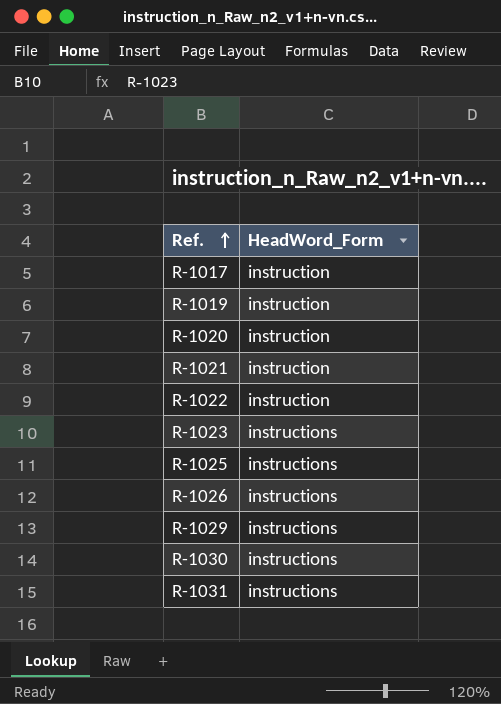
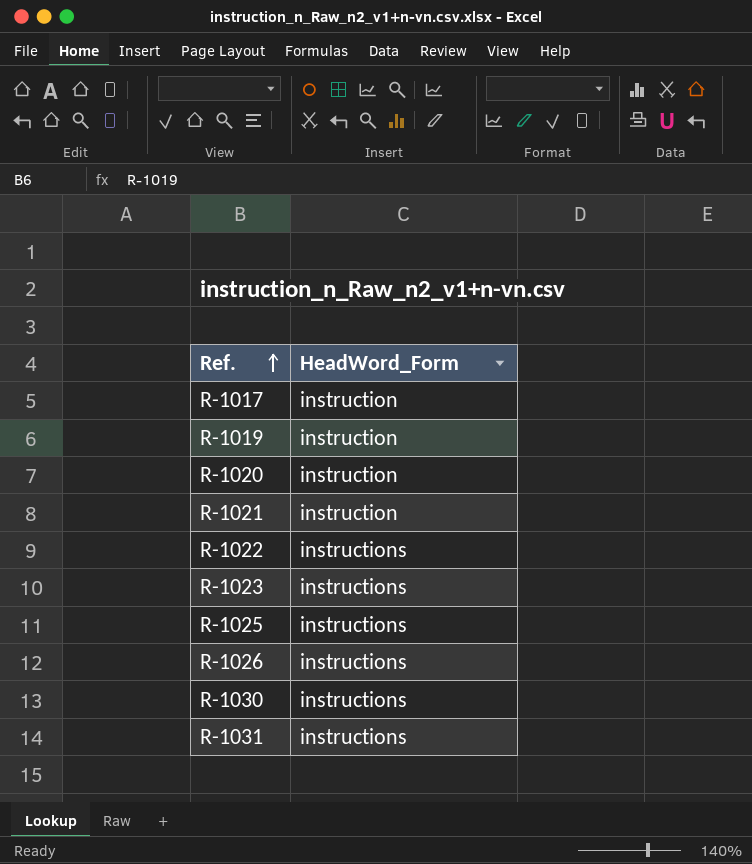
row R-1029: instructions -> none
R-1022 | HeadWord_Form: instruction -> instructions

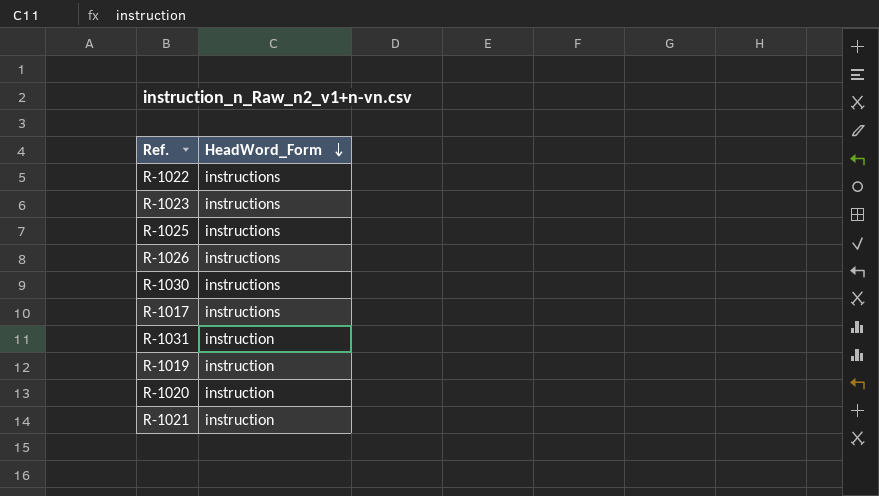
row order: Ref. ascending -> HeadWord_Form descending
R-1017 | HeadWord_Form: instruction -> instructions
R-1031 | HeadWord_Form: instructions -> instruction

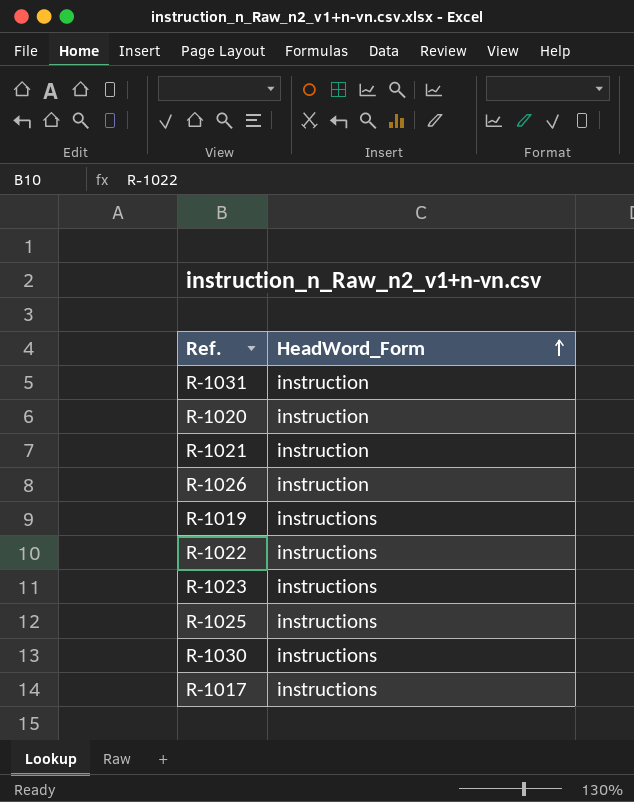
row order: HeadWord_Form descending -> HeadWord_Form ascending
R-1026 | HeadWord_Form: instructions -> instruction
R-1019 | HeadWord_Form: instruction -> instructions

